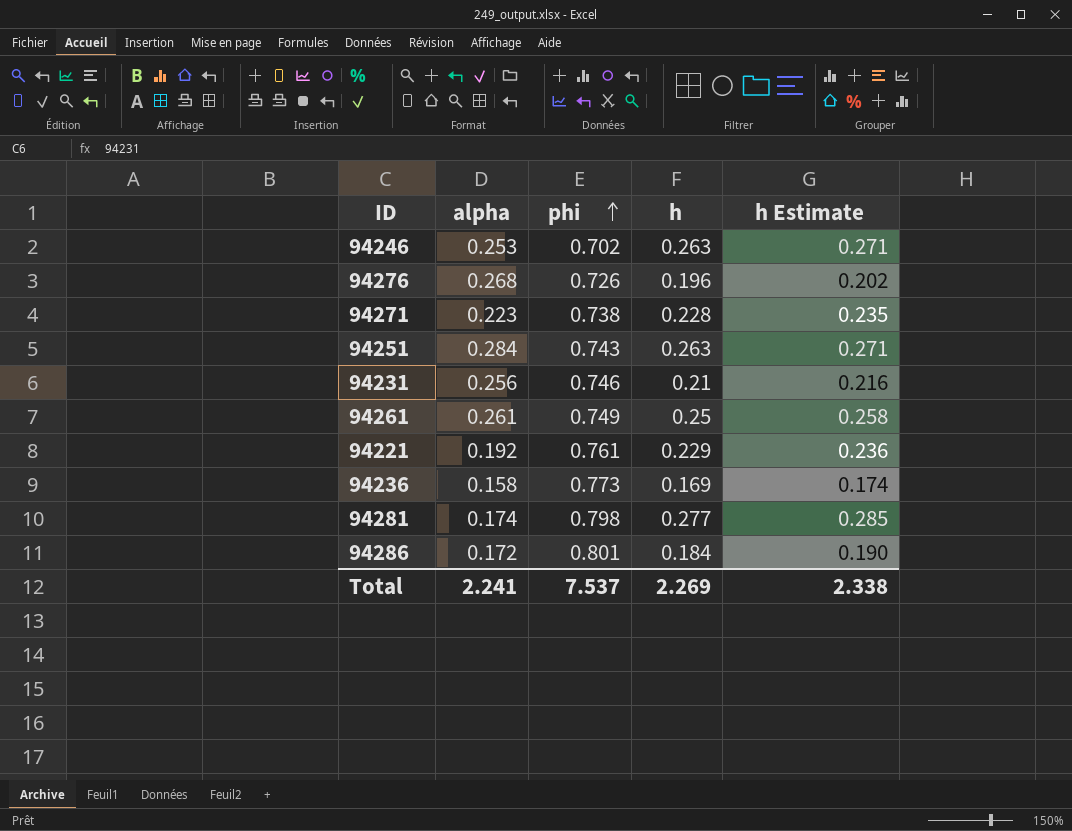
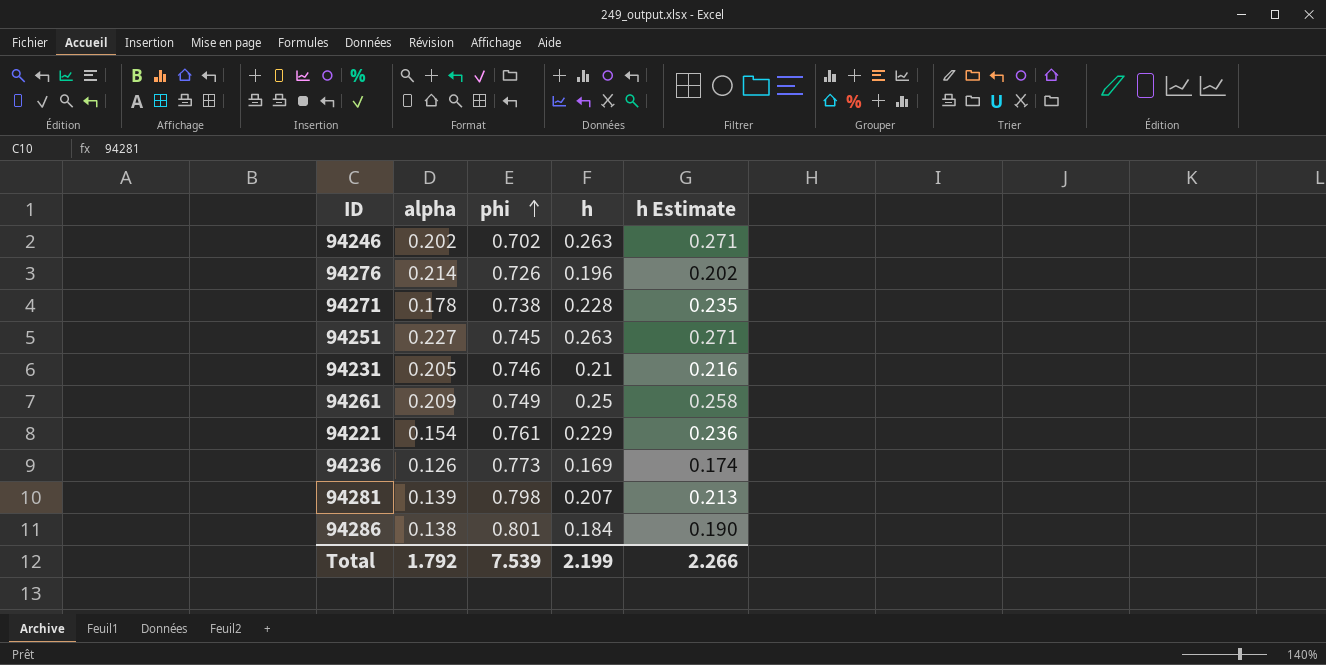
94246 | alpha: 0.253 -> 0.202
94276 | alpha: 0.268 -> 0.214
94271 | alpha: 0.223 -> 0.178
94251 | alpha: 0.284 -> 0.227
94251 | phi: 0.743 -> 0.745
94231 | alpha: 0.256 -> 0.205
94261 | alpha: 0.261 -> 0.209
94221 | alpha: 0.192 -> 0.154
94236 | alpha: 0.158 -> 0.126
94281 | alpha: 0.174 -> 0.139
94281 | h: 0.277 -> 0.207
94281 | h Estimate: 0.285 -> 0.213
94286 | alpha: 0.172 -> 0.138
Total | alpha: 2.241 -> 1.792
Total | phi: 7.537 -> 7.539
Total | h: 2.269 -> 2.199
Total | h Estimate: 2.338 -> 2.266

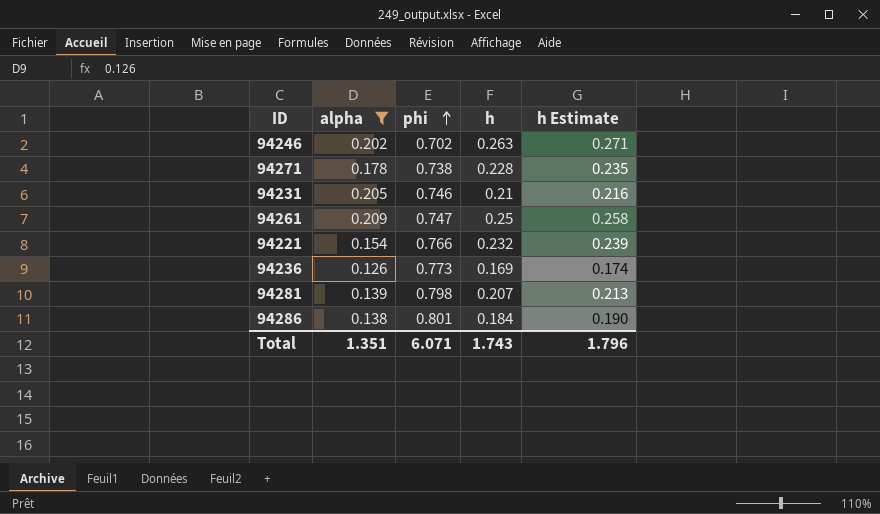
filter: none -> alpha <= 0.209
94261 | phi: 0.749 -> 0.747
94221 | phi: 0.761 -> 0.766
94221 | h: 0.229 -> 0.232
94221 | h Estimate: 0.236 -> 0.239
Total | alpha: 1.792 -> 1.351
Total | phi: 7.539 -> 6.071
Total | h: 2.199 -> 1.743
Total | h Estimate: 2.266 -> 1.796

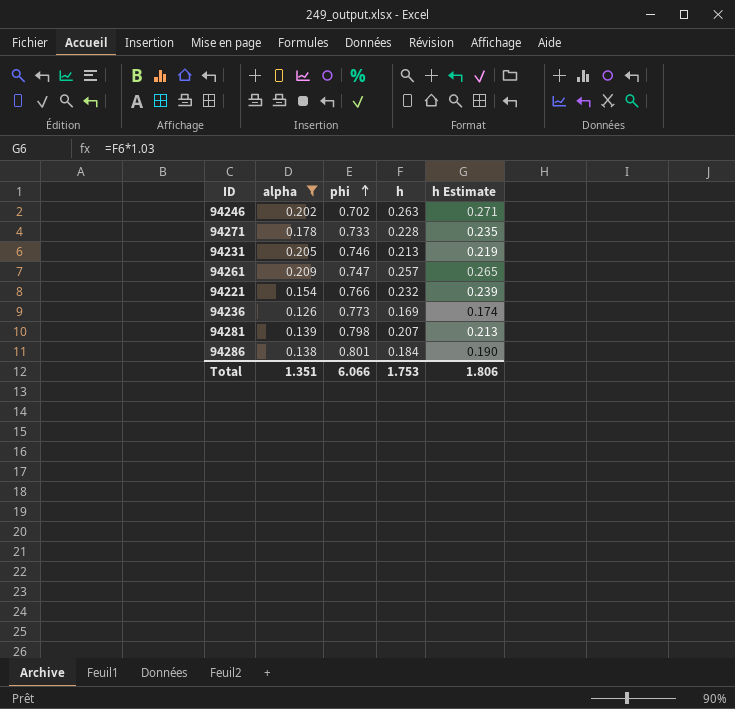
94271 | phi: 0.738 -> 0.733
94231 | h: 0.21 -> 0.213
94231 | h Estimate: 0.216 -> 0.219
94261 | h: 0.25 -> 0.257
94261 | h Estimate: 0.258 -> 0.265
Total | phi: 6.071 -> 6.066
Total | h: 1.743 -> 1.753
Total | h Estimate: 1.796 -> 1.806

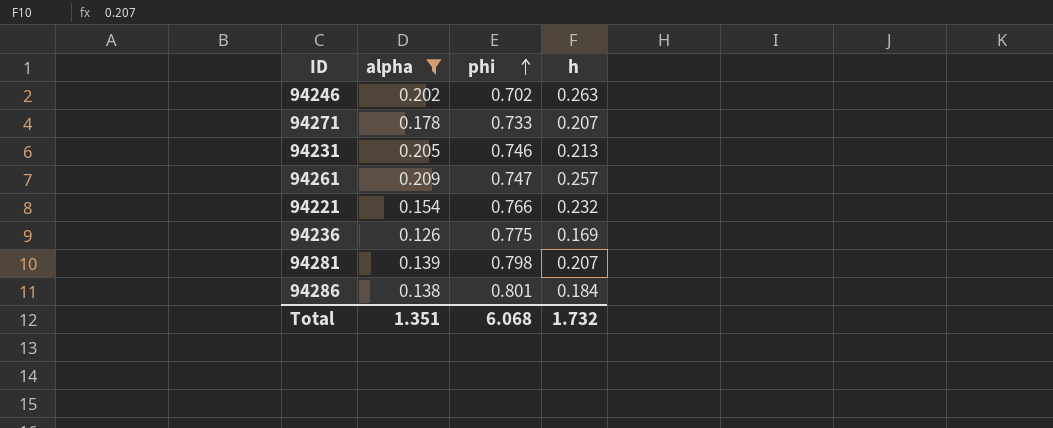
column h Estimate | formula: [h] * 1.03 -> none
94271 | h: 0.228 -> 0.207
94236 | phi: 0.773 -> 0.775
Total | phi: 6.066 -> 6.068
Total | h: 1.753 -> 1.732

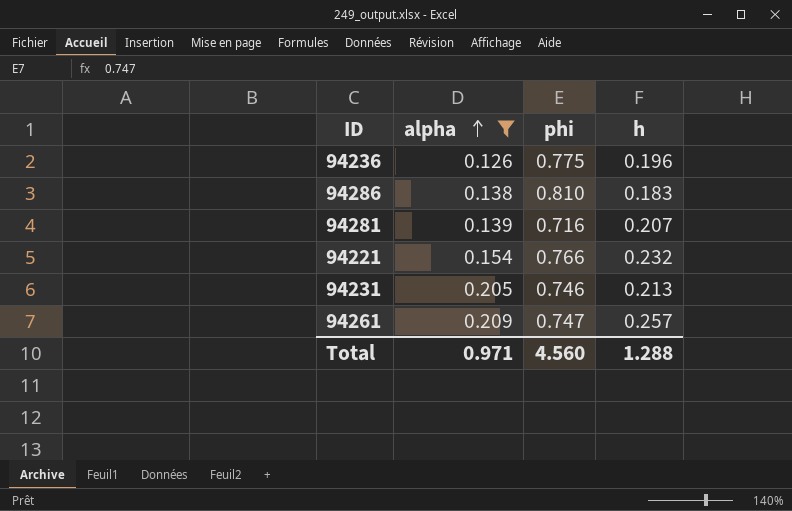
row order: phi ascending -> alpha ascending
row 94246: 0.202 | 0.702 | 0.263 -> none
row 94271: 0.178 | 0.733 | 0.207 -> none
94236 | h: 0.169 -> 0.196
94286 | phi: 0.801 -> 0.810
94286 | h: 0.184 -> 0.183
94281 | phi: 0.798 -> 0.716
Total | alpha: 1.351 -> 0.971
Total | phi: 6.068 -> 4.560
Total | h: 1.732 -> 1.288

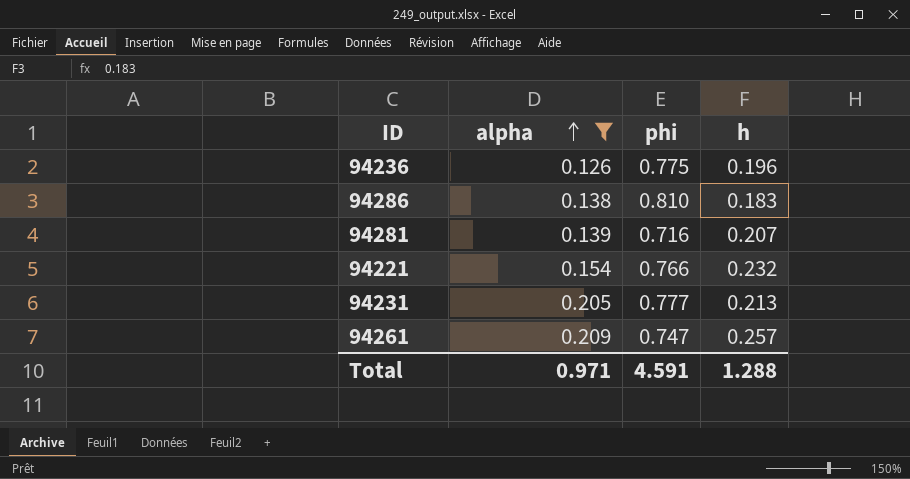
94231 | phi: 0.746 -> 0.777
Total | phi: 4.560 -> 4.591

